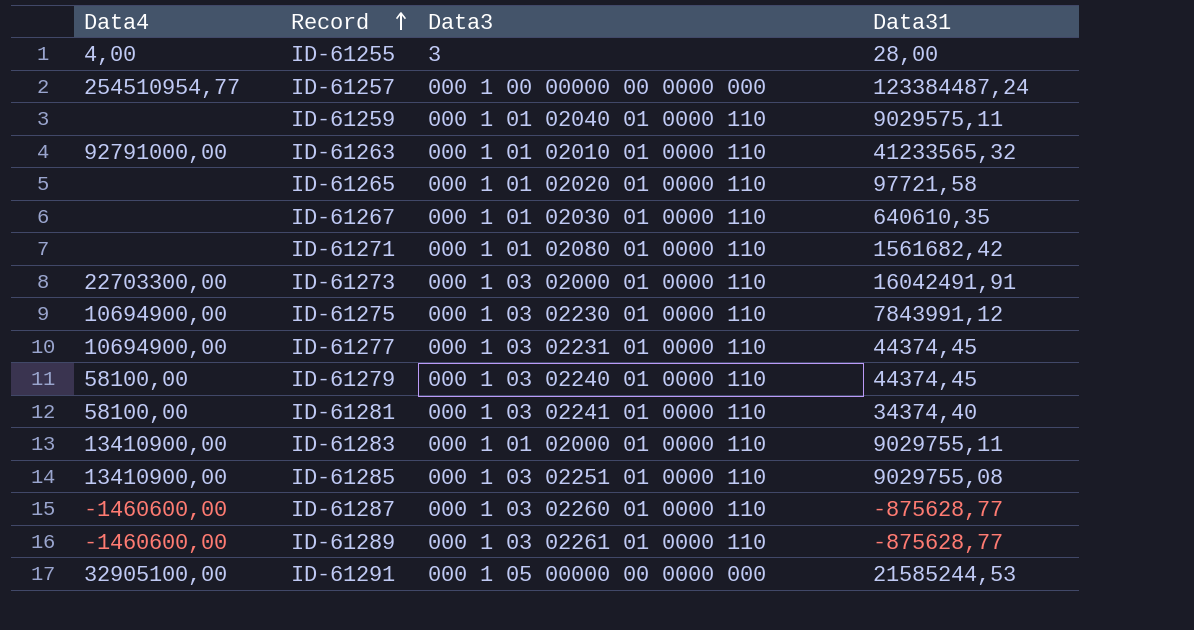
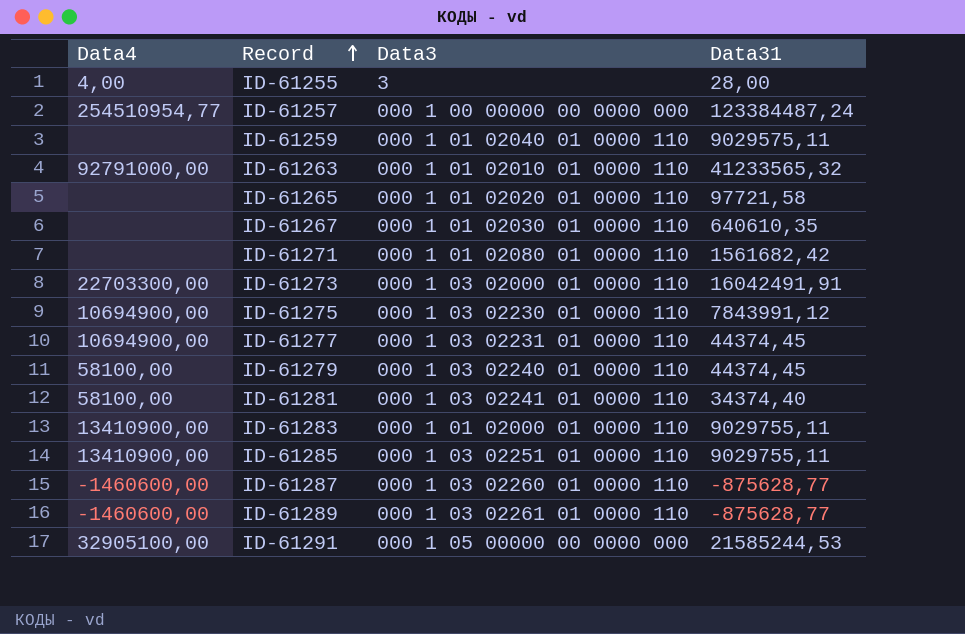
ID-61285 | Data31: 9029755,08 -> 9029755,11

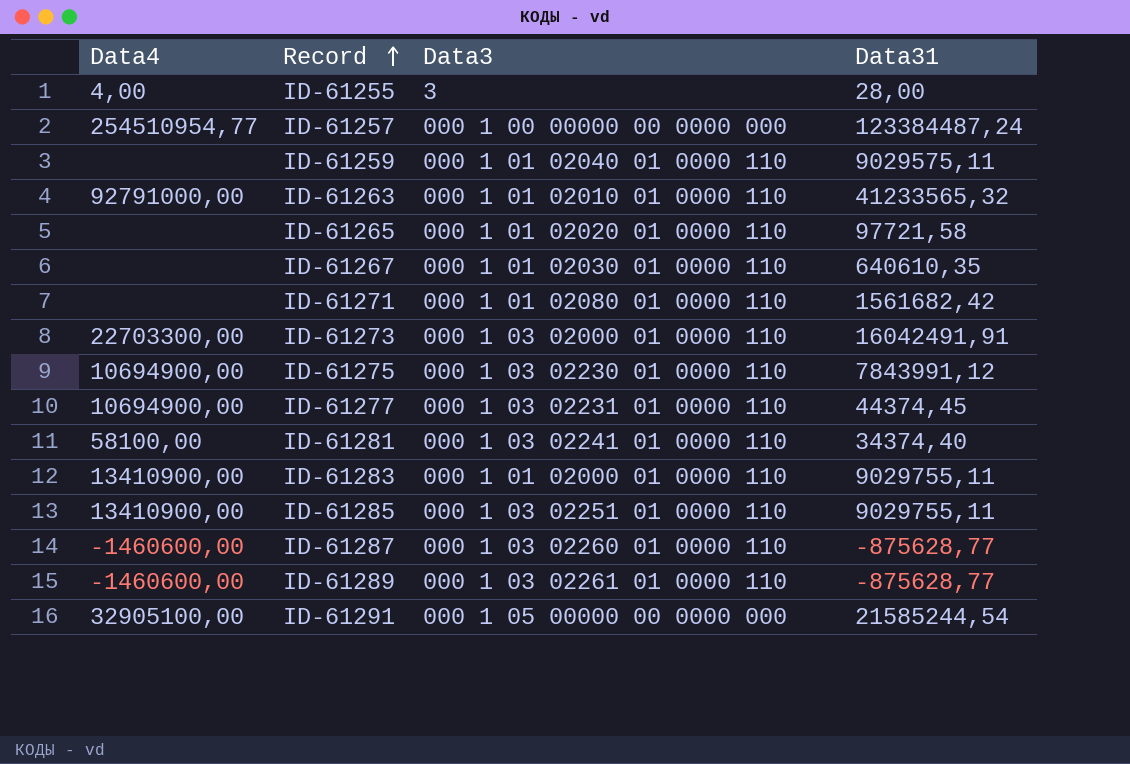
row ID-61279: 58100,00 | 000 1 03 02240 01 0000 110 | 44374,45 -> none
ID-61291 | Data31: 21585244,53 -> 21585244,54

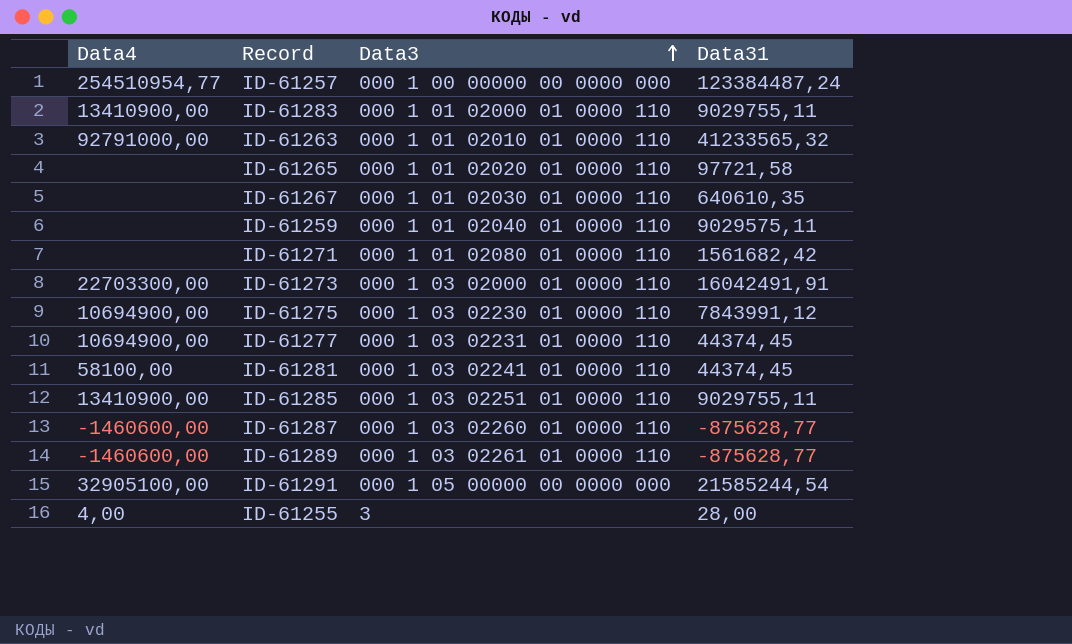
row order: Record ascending -> Data3 ascending
ID-61281 | Data31: 34374,40 -> 44374,45

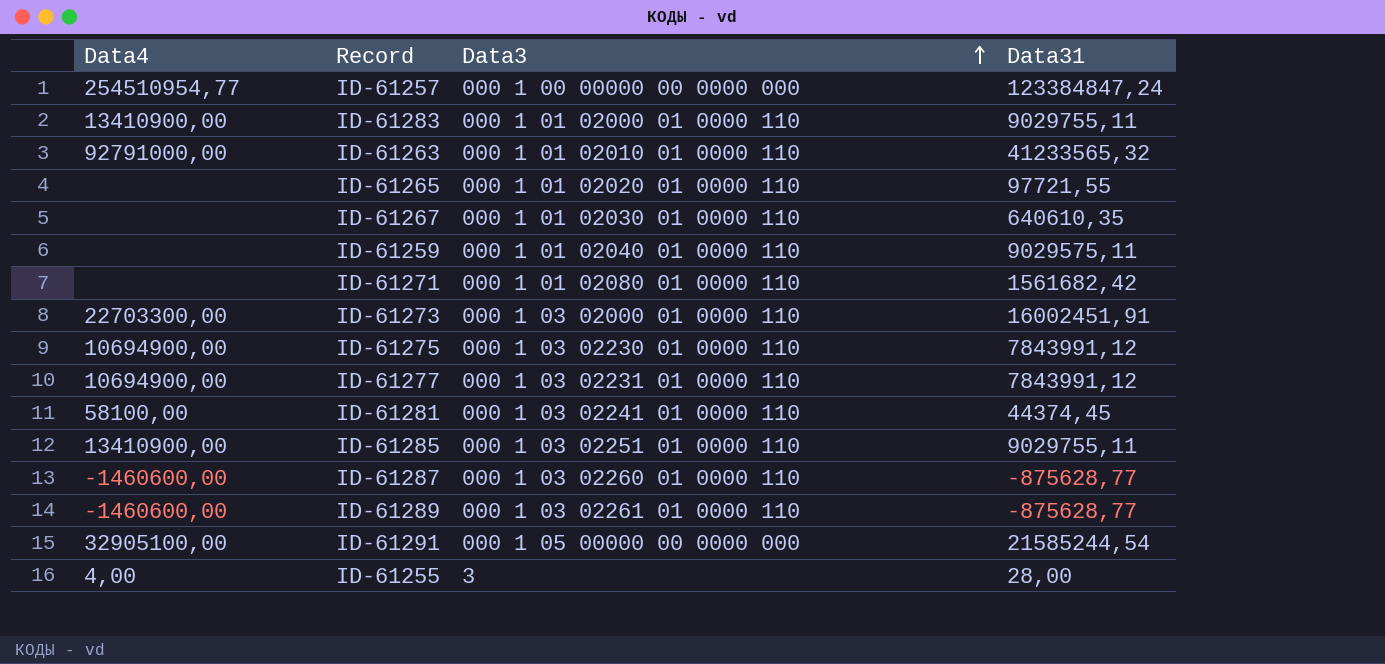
ID-61257 | Data31: 123384487,24 -> 123384847,24
ID-61265 | Data31: 97721,58 -> 97721,55
ID-61273 | Data31: 16042491,91 -> 16002451,91
ID-61277 | Data31: 44374,45 -> 7843991,12

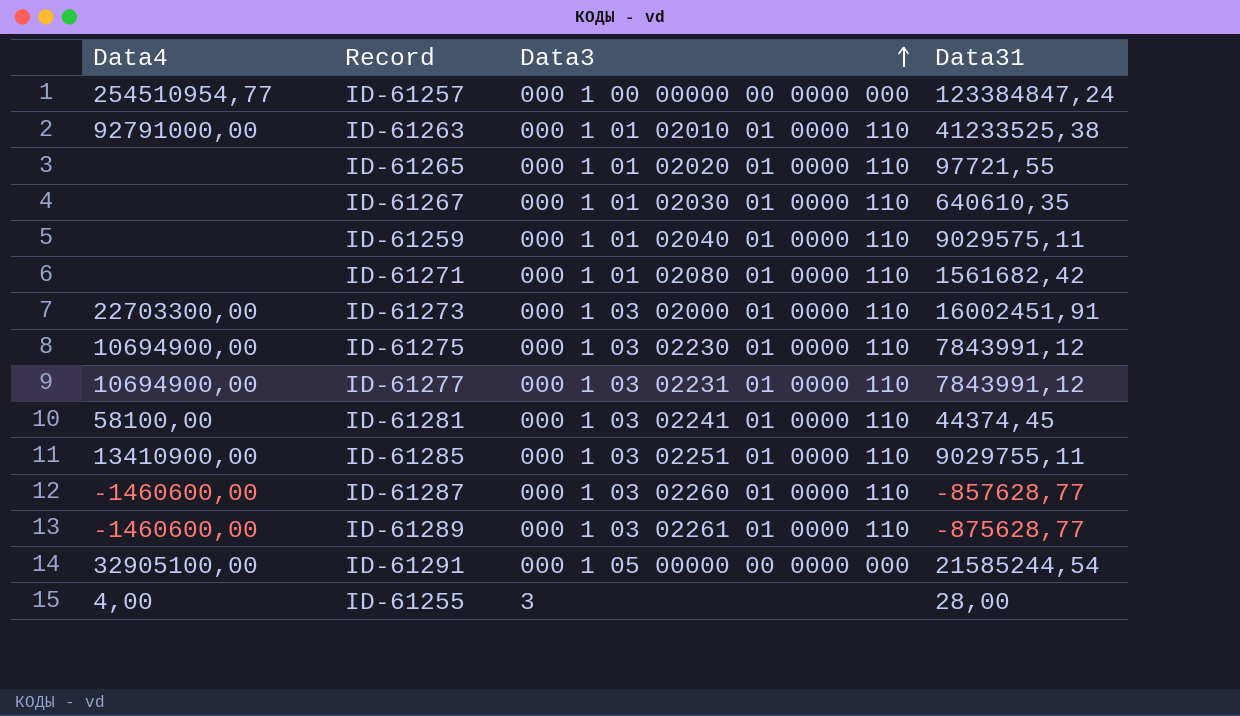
row ID-61283: 13410900,00 | 000 1 01 02000 01 0000 110 | 9029755,11 -> none
ID-61263 | Data31: 41233565,32 -> 41233525,38
ID-61287 | Data31: -875628,77 -> -857628,77

